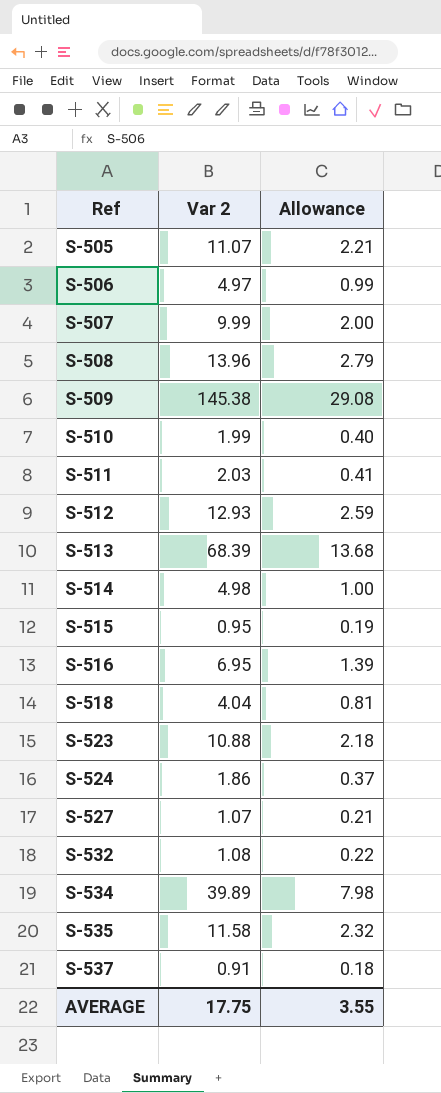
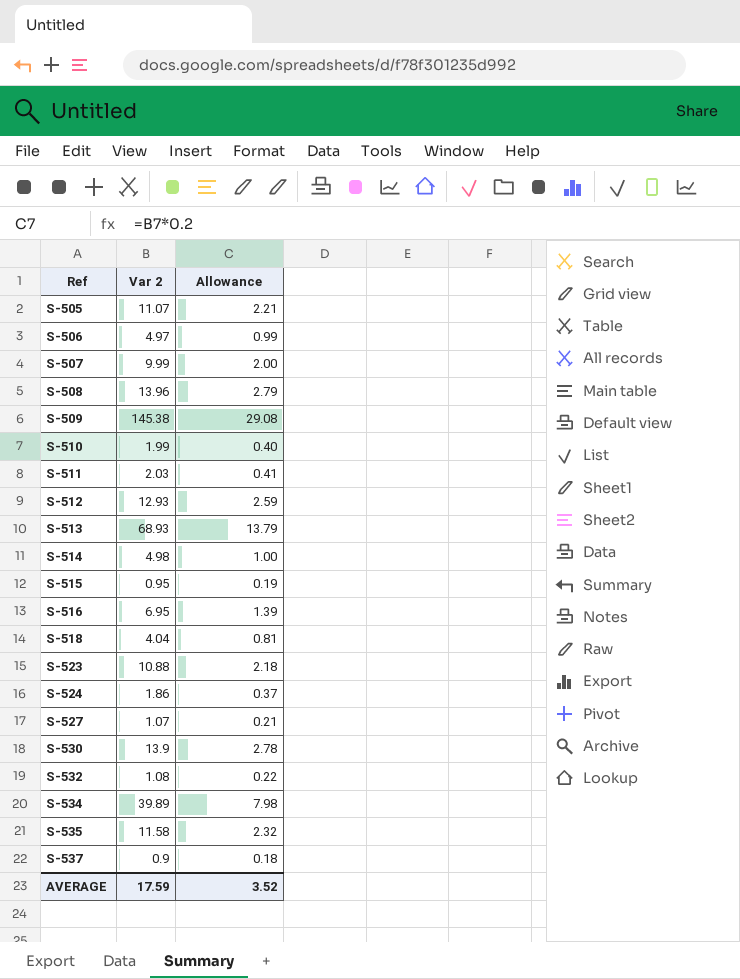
S-513 | Var 2: 68.39 -> 68.93
S-513 | Allowance: 13.68 -> 13.79
row S-530: none -> 13.9 | 2.78
S-537 | Var 2: 0.91 -> 0.9
AVERAGE | Var 2: 17.75 -> 17.59
AVERAGE | Allowance: 3.55 -> 3.52

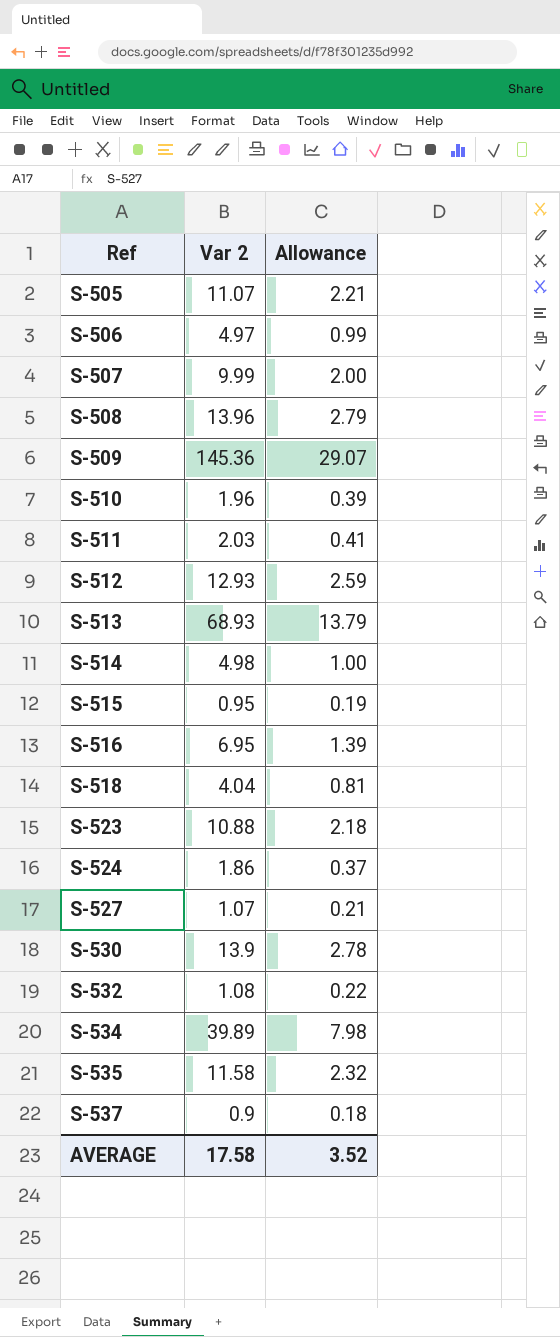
S-509 | Var 2: 145.38 -> 145.36
S-509 | Allowance: 29.08 -> 29.07
S-510 | Var 2: 1.99 -> 1.96
S-510 | Allowance: 0.40 -> 0.39
AVERAGE | Var 2: 17.59 -> 17.58

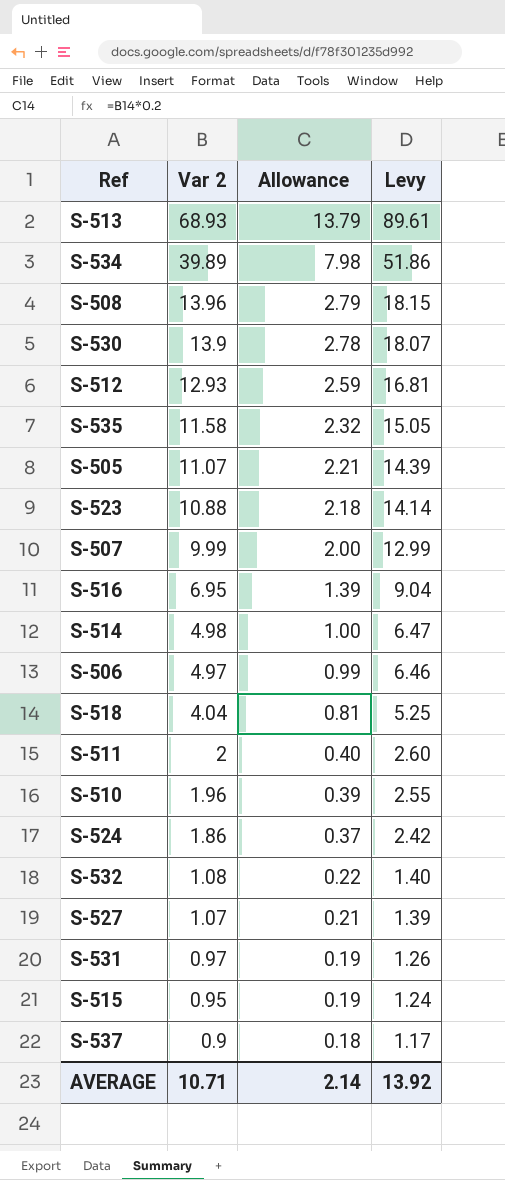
row order: Ref ascending -> Var 2 descending
column Levy | formula: none -> [Var 2] * 1.3
row S-509: 145.36 | 29.07 -> none
S-511 | Var 2: 2.03 -> 2
S-511 | Allowance: 0.41 -> 0.40
row S-531: none -> 0.97 | 0.19 | 1.26
AVERAGE | Var 2: 17.58 -> 10.71
AVERAGE | Allowance: 3.52 -> 2.14

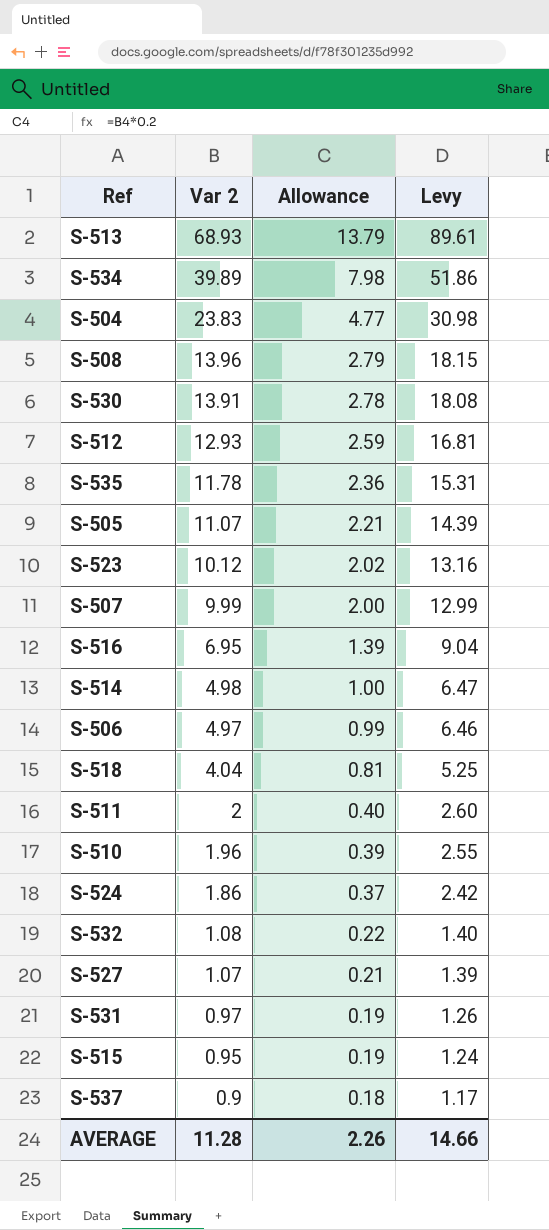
row S-504: none -> 23.83 | 4.77 | 30.98
S-530 | Var 2: 13.9 -> 13.91
S-530 | Levy: 18.07 -> 18.08
S-535 | Var 2: 11.58 -> 11.78
S-535 | Allowance: 2.32 -> 2.36
S-535 | Levy: 15.05 -> 15.31
S-523 | Var 2: 10.88 -> 10.12
S-523 | Allowance: 2.18 -> 2.02
S-523 | Levy: 14.14 -> 13.16
AVERAGE | Var 2: 10.71 -> 11.28
AVERAGE | Allowance: 2.14 -> 2.26
AVERAGE | Levy: 13.92 -> 14.66

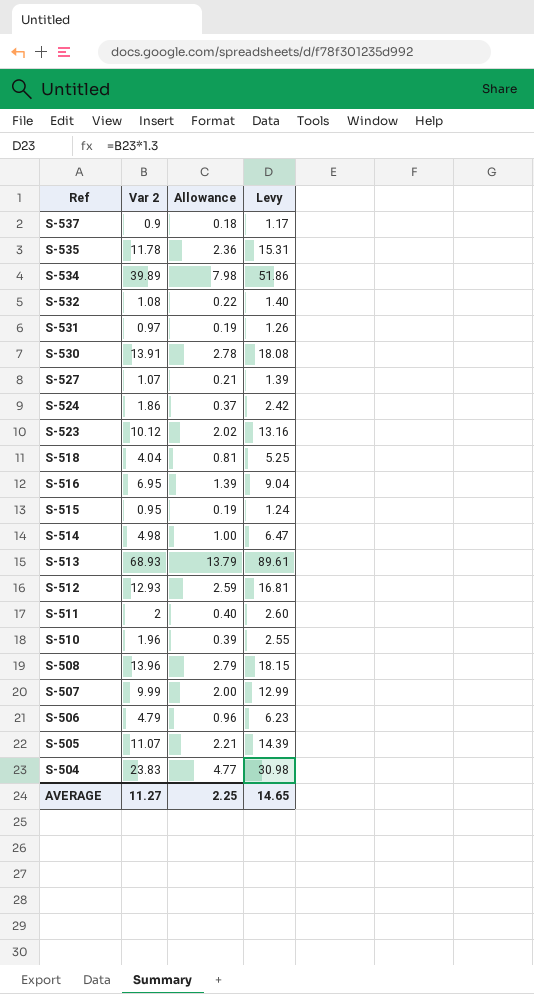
row order: Var 2 descending -> Ref descending
S-506 | Var 2: 4.97 -> 4.79
S-506 | Allowance: 0.99 -> 0.96
S-506 | Levy: 6.46 -> 6.23
AVERAGE | Var 2: 11.28 -> 11.27
AVERAGE | Allowance: 2.26 -> 2.25
AVERAGE | Levy: 14.66 -> 14.65

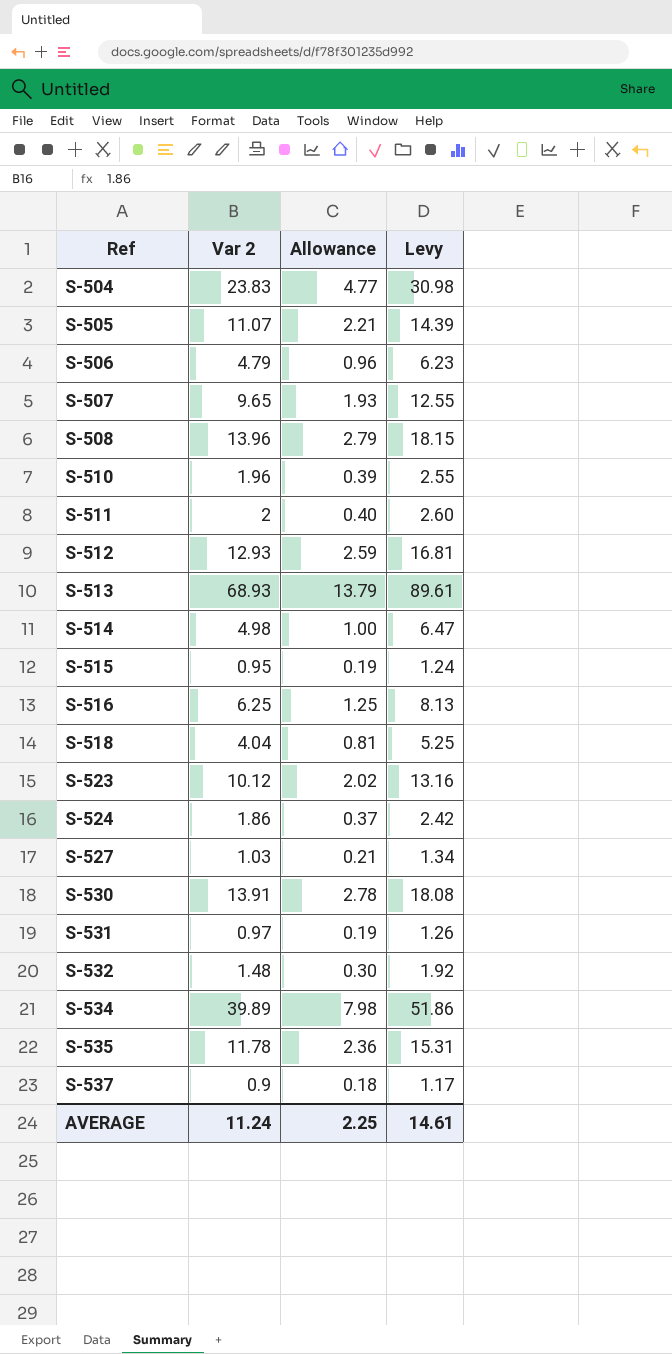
row order: Ref descending -> Ref ascending
S-507 | Var 2: 9.99 -> 9.65
S-507 | Allowance: 2.00 -> 1.93
S-507 | Levy: 12.99 -> 12.55
S-516 | Var 2: 6.95 -> 6.25
S-516 | Allowance: 1.39 -> 1.25
S-516 | Levy: 9.04 -> 8.13
S-527 | Var 2: 1.07 -> 1.03
S-527 | Levy: 1.39 -> 1.34
S-532 | Var 2: 1.08 -> 1.48
S-532 | Allowance: 0.22 -> 0.30
S-532 | Levy: 1.40 -> 1.92
AVERAGE | Var 2: 11.27 -> 11.24
AVERAGE | Levy: 14.65 -> 14.61

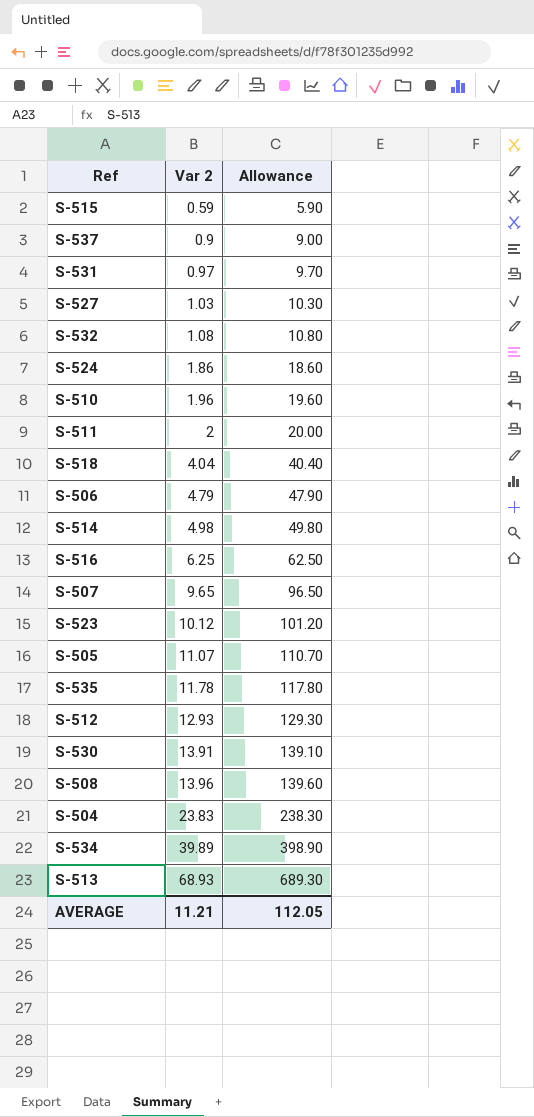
row order: Ref ascending -> Var 2 ascending
column Levy | formula: [Var 2] * 1.3 -> none
column Allowance | formula: [Var 2] * 0.2 -> [Var 2] * 10
S-515 | Var 2: 0.95 -> 0.59
S-532 | Var 2: 1.48 -> 1.08
AVERAGE | Var 2: 11.24 -> 11.21
AVERAGE | Allowance: 2.25 -> 112.05

